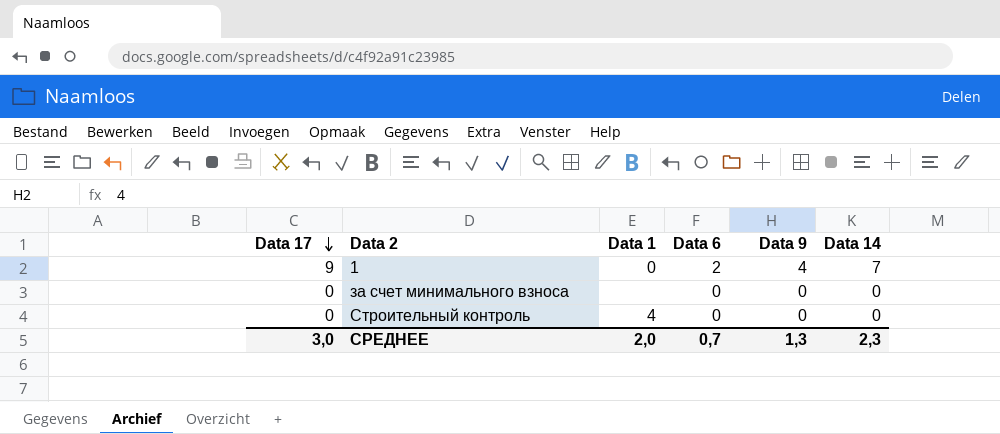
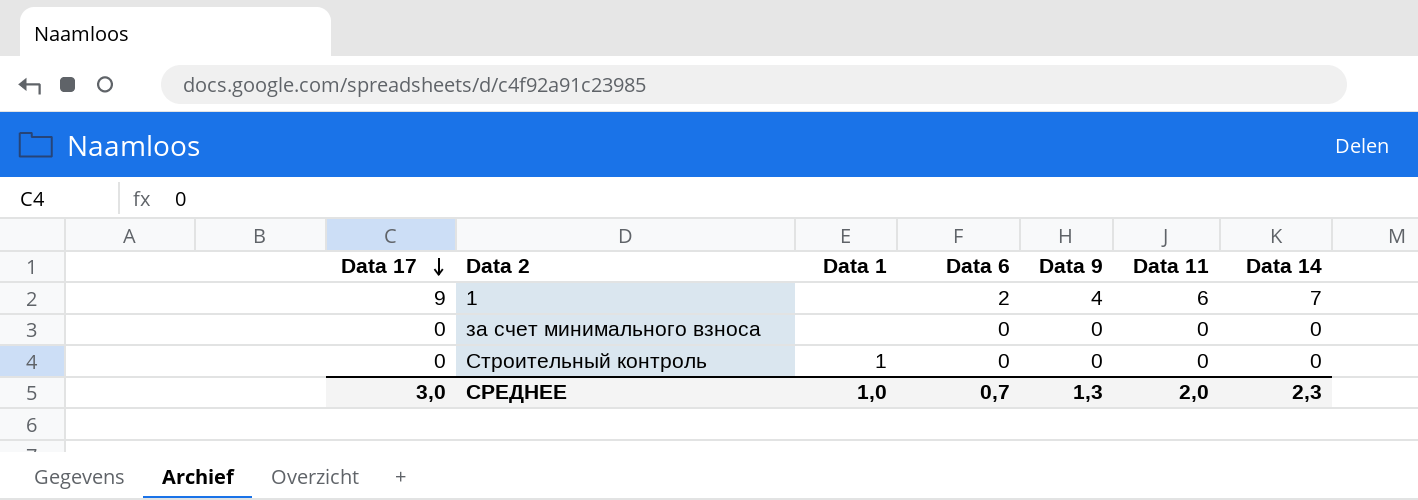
column Data 11 | position: none -> 6
1 | Data 1: 0 -> none
Строительный контроль | Data 1: 4 -> 1
СРЕДНЕЕ | Data 1: 2,0 -> 1,0

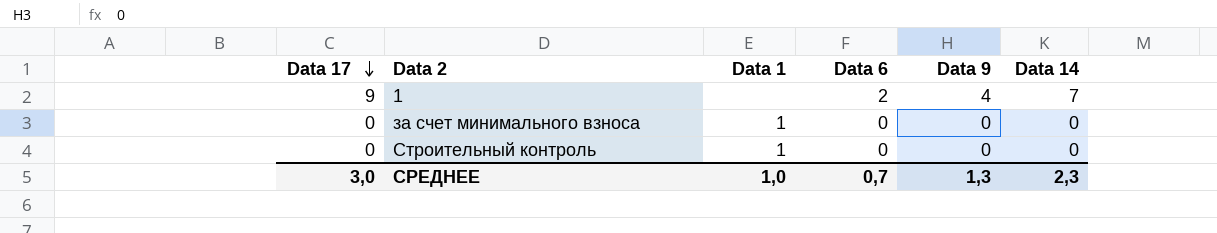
column Data 11 | position: 6 -> none
за счет минимального взноса | Data 1: none -> 1

